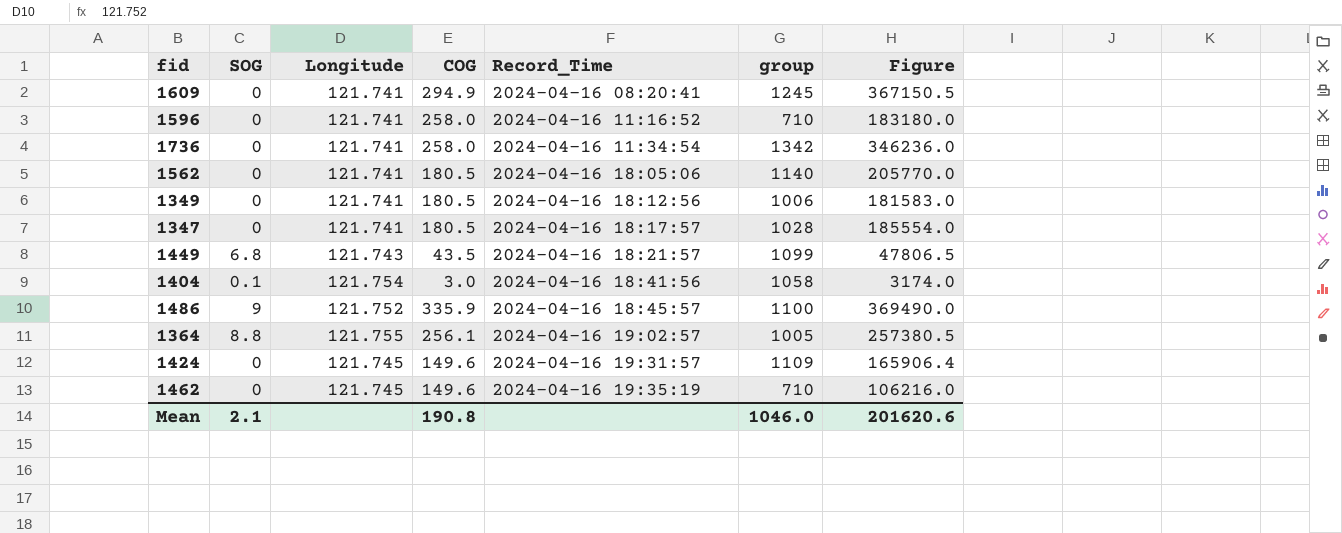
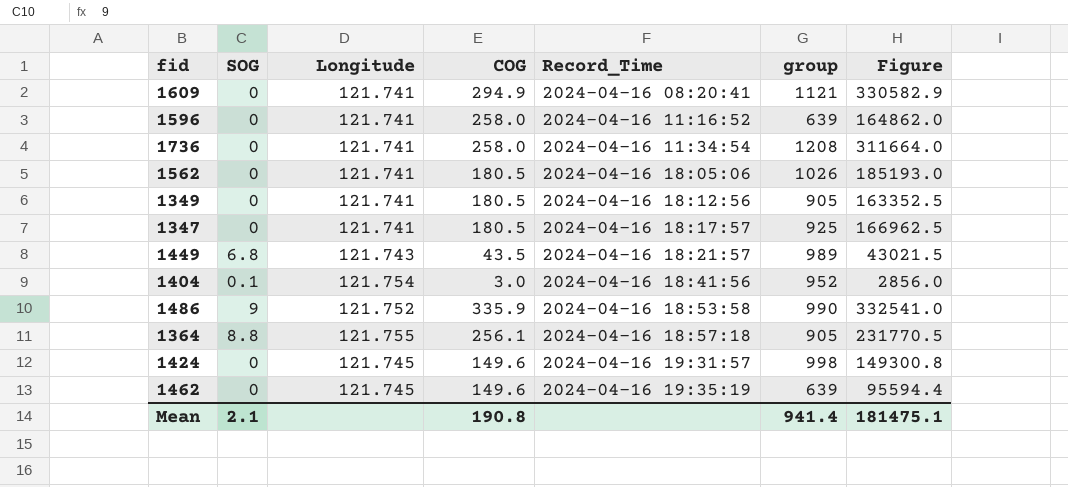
1609 | group: 1245 -> 1121
1609 | Figure: 367150.5 -> 330582.9
1596 | group: 710 -> 639
1596 | Figure: 183180.0 -> 164862.0
1736 | group: 1342 -> 1208
1736 | Figure: 346236.0 -> 311664.0
1562 | group: 1140 -> 1026
1562 | Figure: 205770.0 -> 185193.0
1349 | group: 1006 -> 905
1349 | Figure: 181583.0 -> 163352.5
1347 | group: 1028 -> 925
1347 | Figure: 185554.0 -> 166962.5
1449 | group: 1099 -> 989
1449 | Figure: 47806.5 -> 43021.5
1404 | group: 1058 -> 952
1404 | Figure: 3174.0 -> 2856.0
1486 | Record_Time: 2024-04-16 18:45:57 -> 2024-04-16 18:53:58
1486 | group: 1100 -> 990
1486 | Figure: 369490.0 -> 332541.0
1364 | Record_Time: 2024-04-16 19:02:57 -> 2024-04-16 18:57:18
1364 | group: 1005 -> 905
1364 | Figure: 257380.5 -> 231770.5
1424 | group: 1109 -> 998
1424 | Figure: 165906.4 -> 149300.8
1462 | group: 710 -> 639
1462 | Figure: 106216.0 -> 95594.4
Mean | group: 1046.0 -> 941.4
Mean | Figure: 201620.6 -> 181475.1

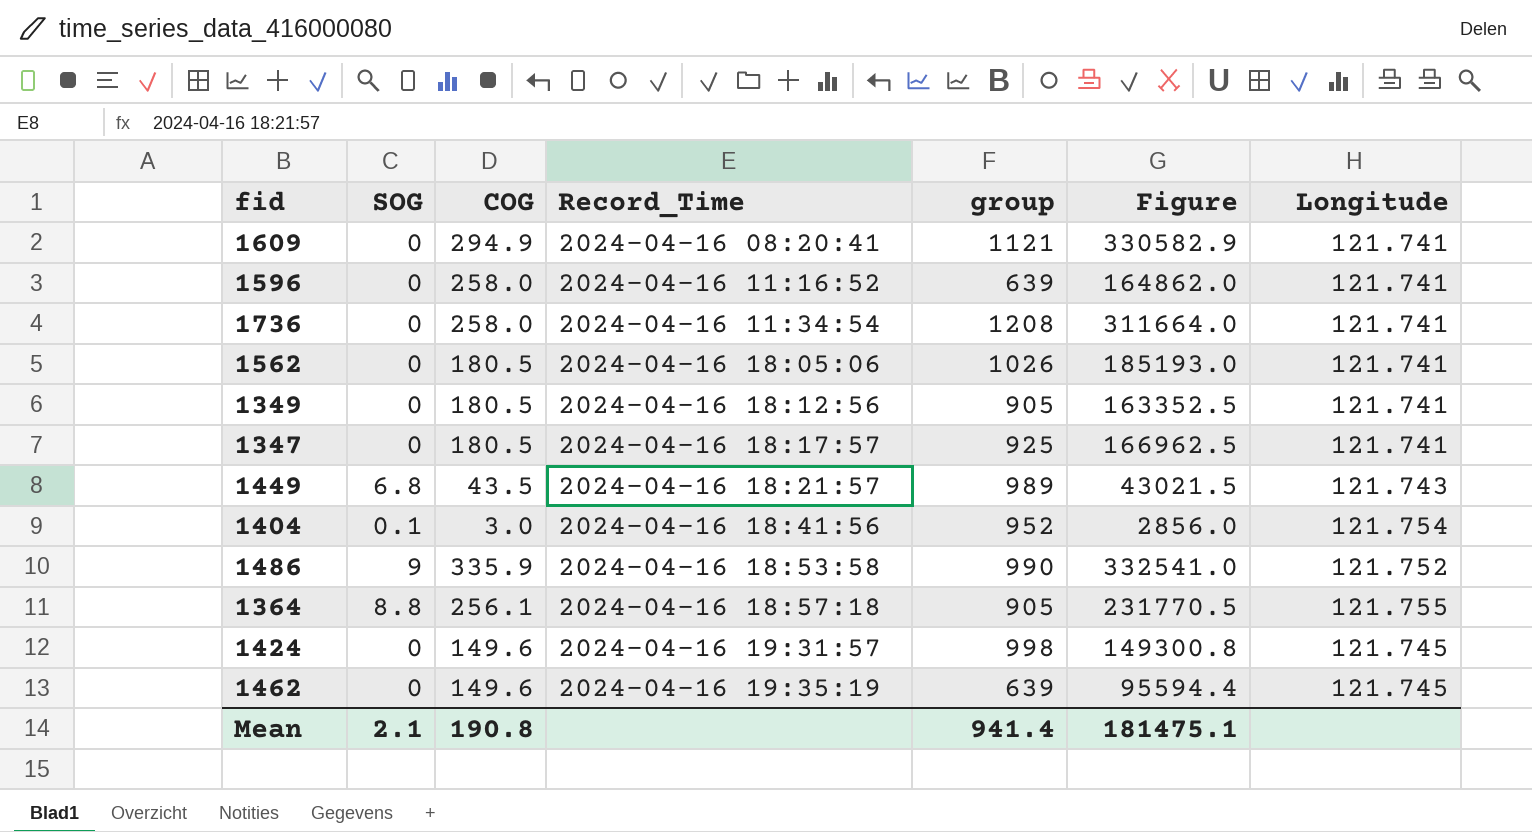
column Longitude | position: 3 -> 7

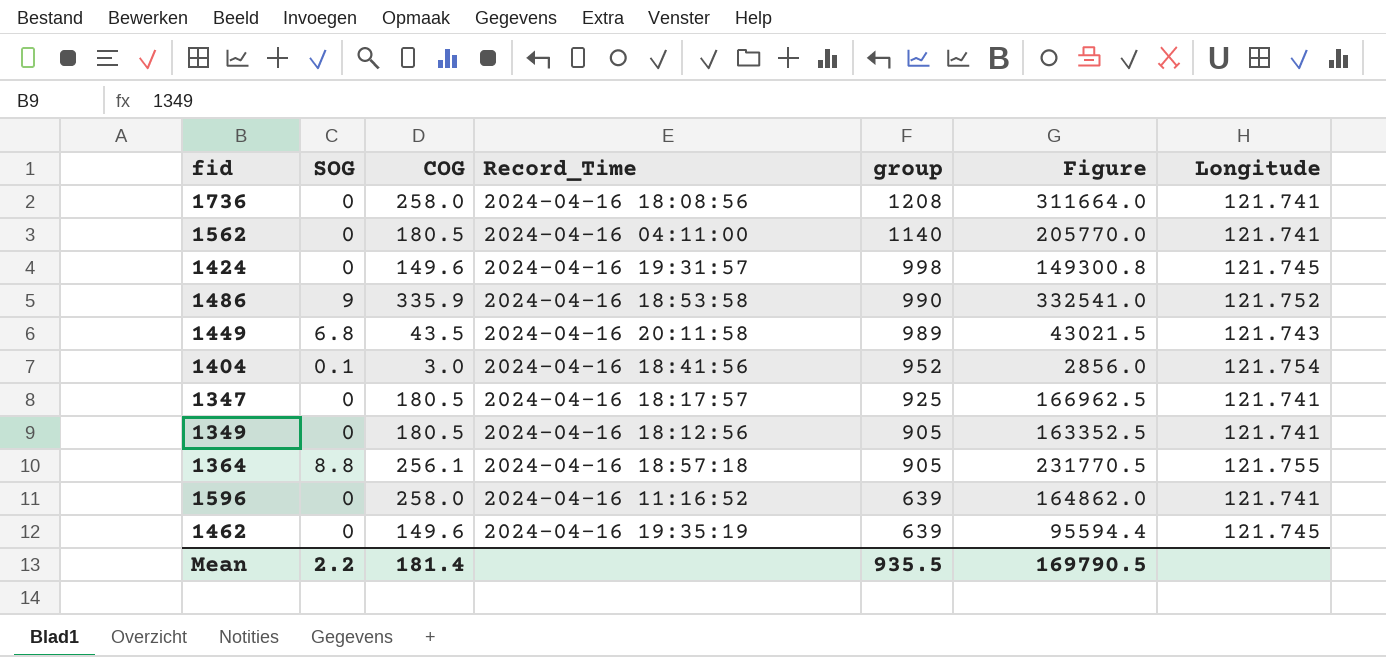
row order: Record_Time ascending -> group descending
row 1609: 0 | 294.9 | 2024-04-16 08:20:41 | 1121 | 330582.9 | 121.741 -> none
1736 | Record_Time: 2024-04-16 11:34:54 -> 2024-04-16 18:08:56
1562 | Record_Time: 2024-04-16 18:05:06 -> 2024-04-16 04:11:00
1562 | group: 1026 -> 1140
1562 | Figure: 185193.0 -> 205770.0
1449 | Record_Time: 2024-04-16 18:21:57 -> 2024-04-16 20:11:58
Mean | SOG: 2.1 -> 2.2
Mean | COG: 190.8 -> 181.4
Mean | group: 941.4 -> 935.5
Mean | Figure: 181475.1 -> 169790.5

